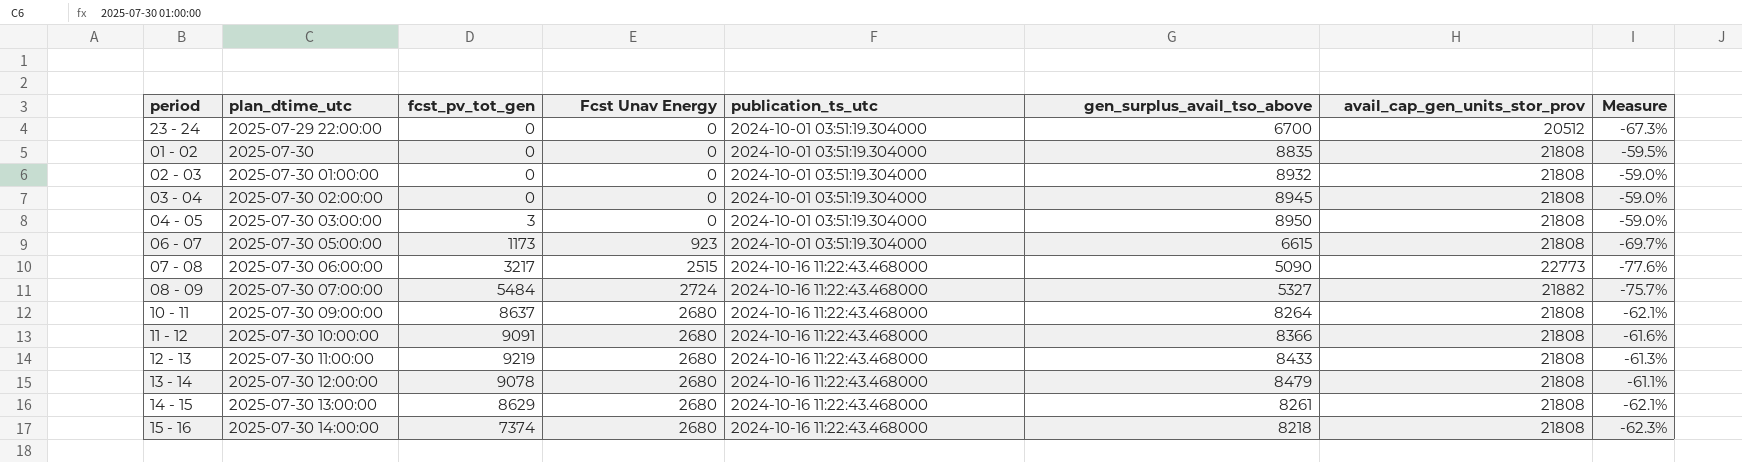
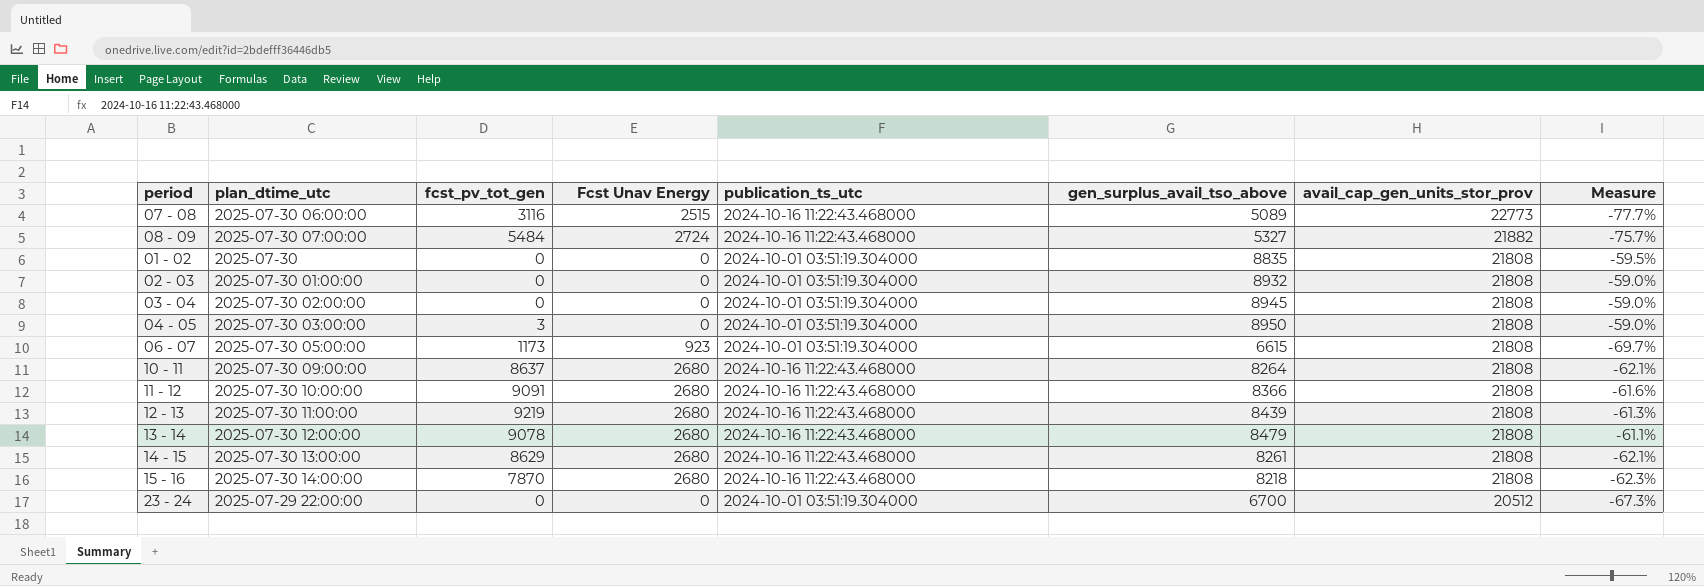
row order: plan_dtime_utc ascending -> avail_cap_gen_units_stor_prov descending
07 - 08 | fcst_pv_tot_gen: 3217 -> 3116
07 - 08 | gen_surplus_avail_tso_above: 5090 -> 5089
07 - 08 | Measure: -77.6% -> -77.7%
12 - 13 | gen_surplus_avail_tso_above: 8433 -> 8439
15 - 16 | fcst_pv_tot_gen: 7374 -> 7870

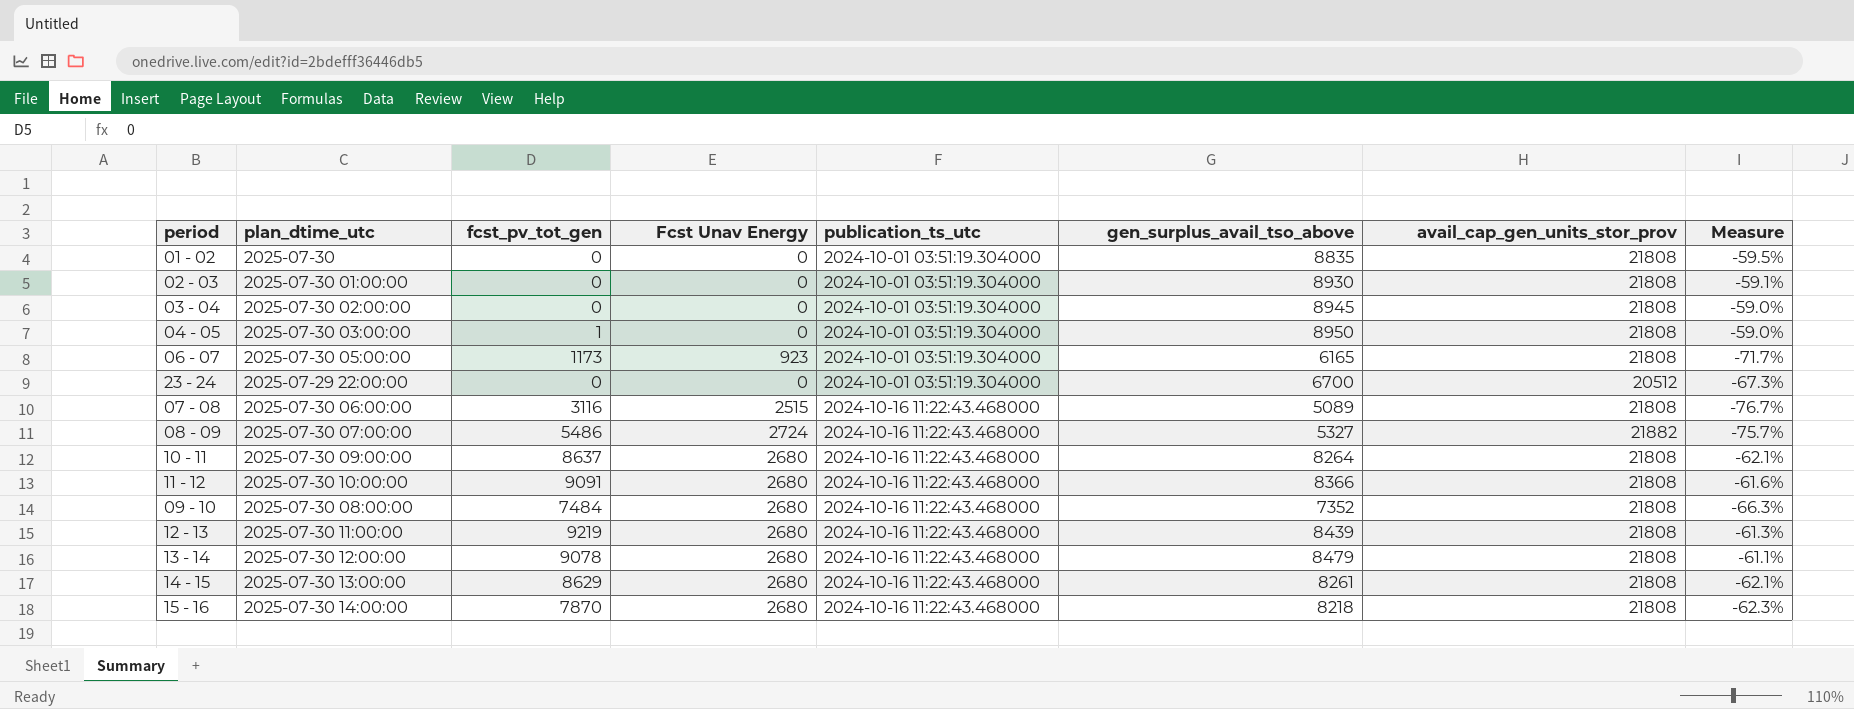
row order: avail_cap_gen_units_stor_prov descending -> publication_ts_utc ascending
02 - 03 | gen_surplus_avail_tso_above: 8932 -> 8930
02 - 03 | Measure: -59.0% -> -59.1%
04 - 05 | fcst_pv_tot_gen: 3 -> 1
06 - 07 | gen_surplus_avail_tso_above: 6615 -> 6165
06 - 07 | Measure: -69.7% -> -71.7%
07 - 08 | avail_cap_gen_units_stor_prov: 22773 -> 21808
07 - 08 | Measure: -77.7% -> -76.7%
08 - 09 | fcst_pv_tot_gen: 5484 -> 5486
row 09 - 10: none -> 2025-07-30 08:00:00 | 7484 | 2680 | 2024-10-16 11:22:43.468000 | 7352 | 21808 | -66.3%

